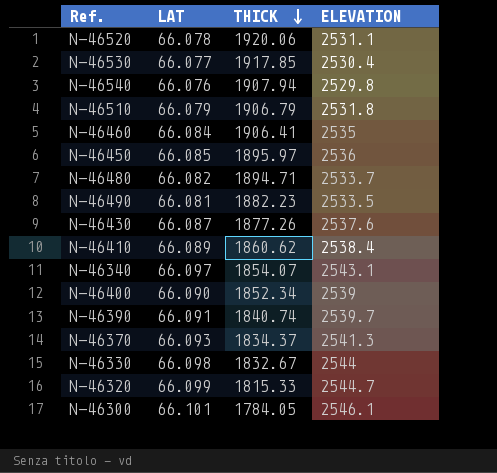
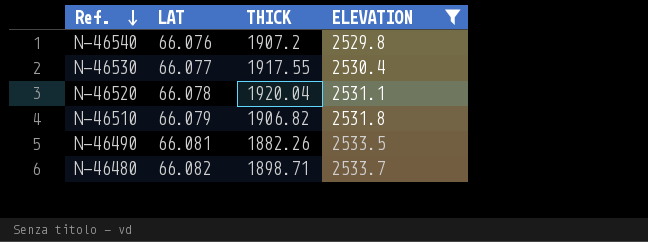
filter: none -> ELEVATION <= 2533.7
row order: THICK descending -> Ref. descending
N-46540 | THICK: 1907.94 -> 1907.2
N-46530 | THICK: 1917.85 -> 1917.55
N-46520 | THICK: 1920.06 -> 1920.04
N-46510 | THICK: 1906.79 -> 1906.82
N-46490 | THICK: 1882.23 -> 1882.26
N-46480 | THICK: 1894.71 -> 1898.71

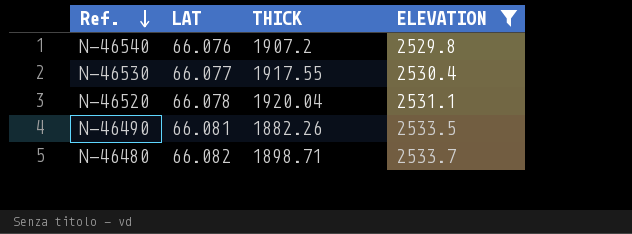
row N-46510: 66.079 | 1906.82 | 2531.8 -> none

